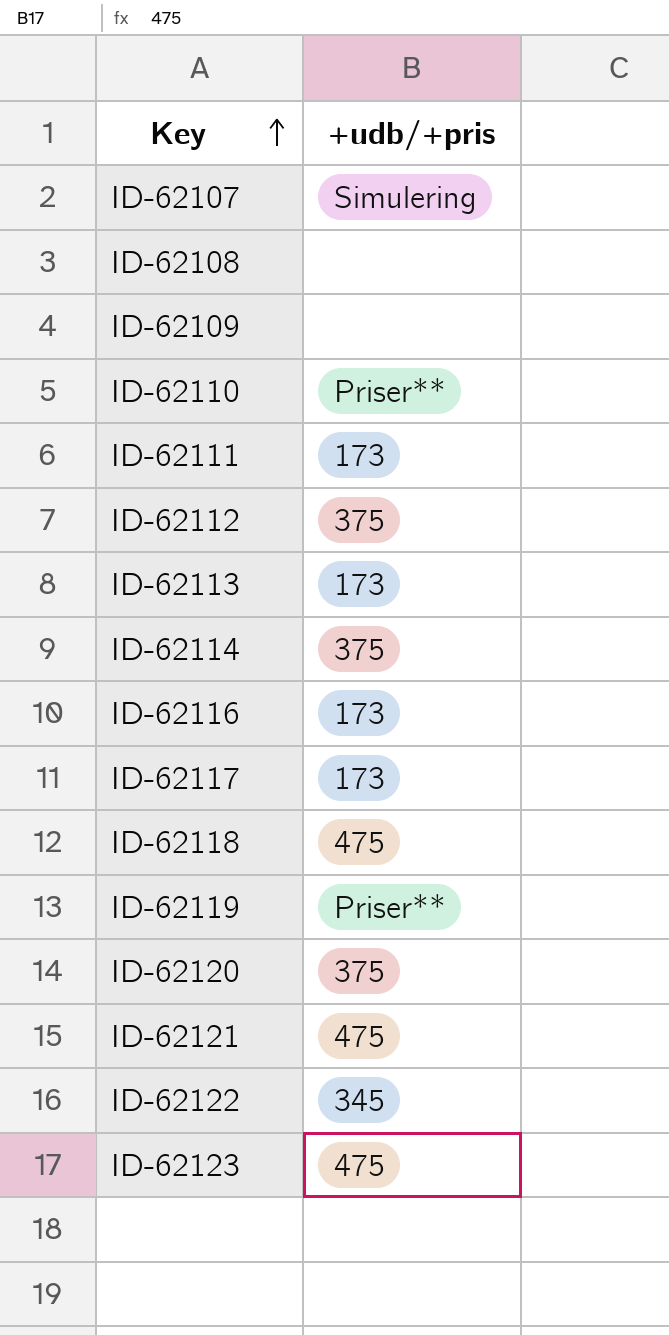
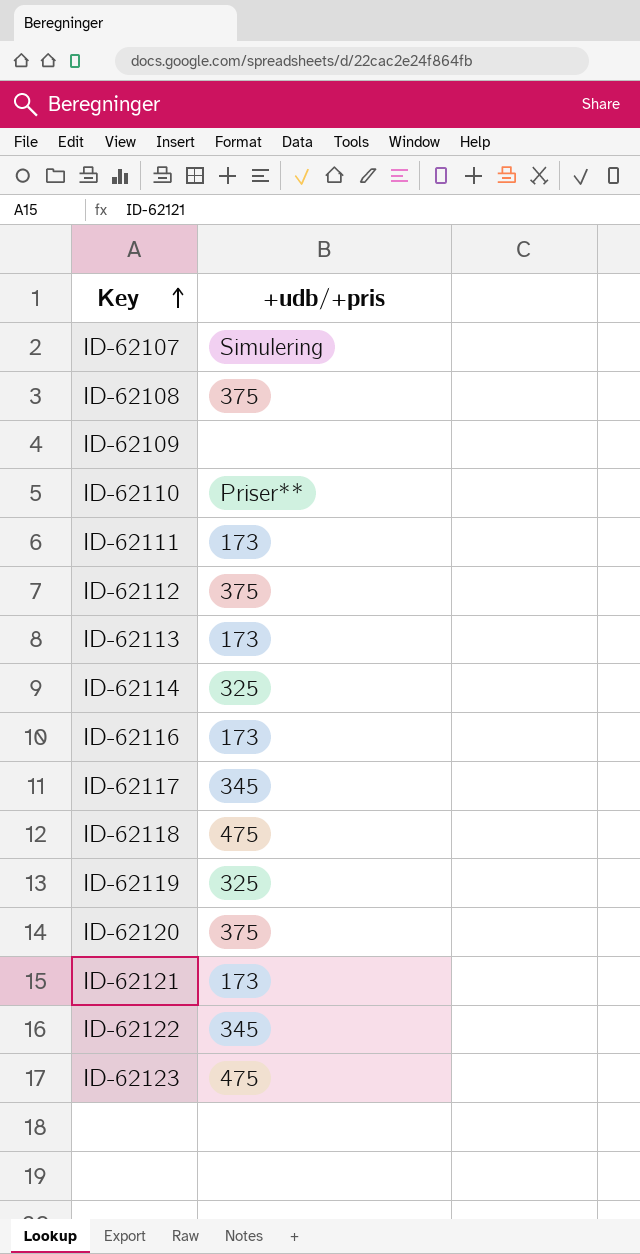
ID-62108 | +udb/+pris: none -> 375
ID-62114 | +udb/+pris: 375 -> 325
ID-62117 | +udb/+pris: 173 -> 345
ID-62119 | +udb/+pris: Priser** -> 325
ID-62121 | +udb/+pris: 475 -> 173

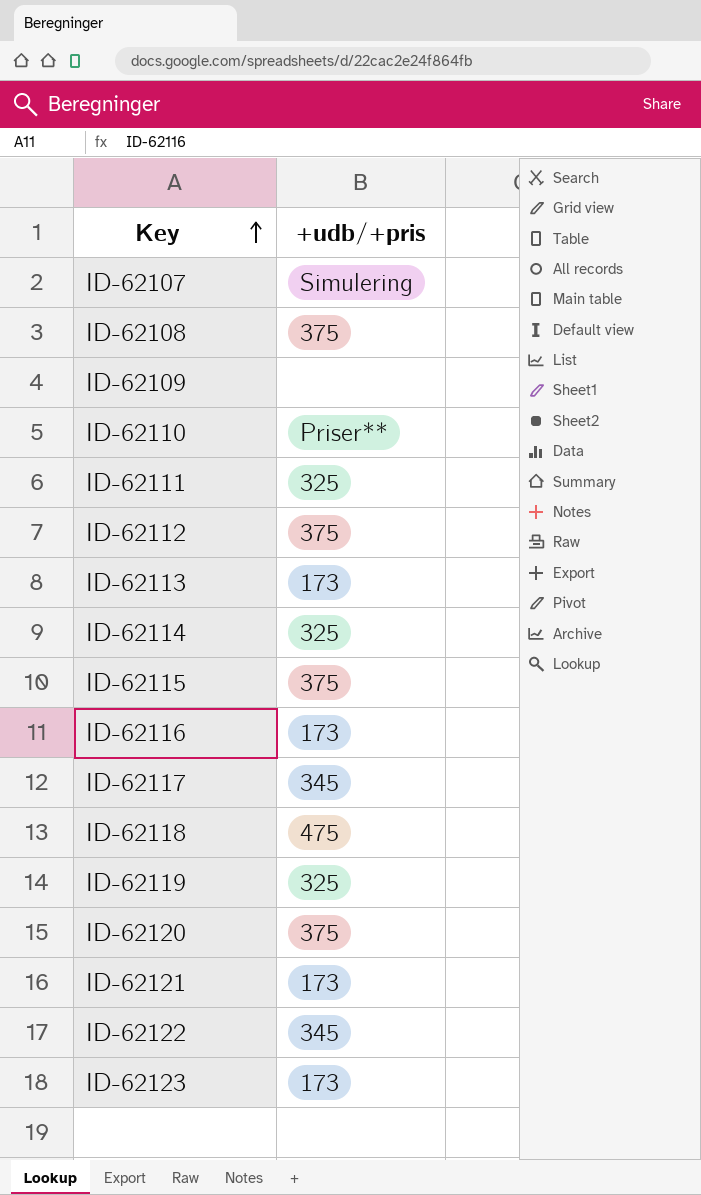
ID-62111 | +udb/+pris: 173 -> 325
row ID-62115: none -> 375
ID-62123 | +udb/+pris: 475 -> 173

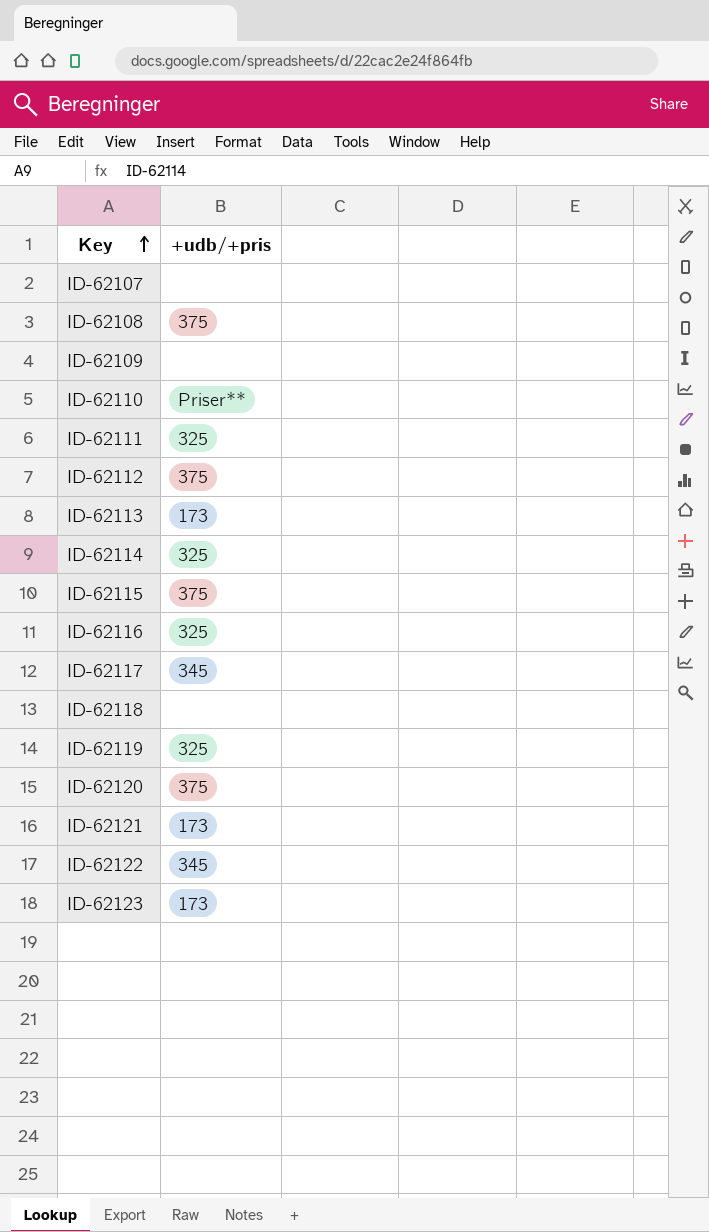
ID-62107 | +udb/+pris: Simulering -> none
ID-62116 | +udb/+pris: 173 -> 325
ID-62118 | +udb/+pris: 475 -> none

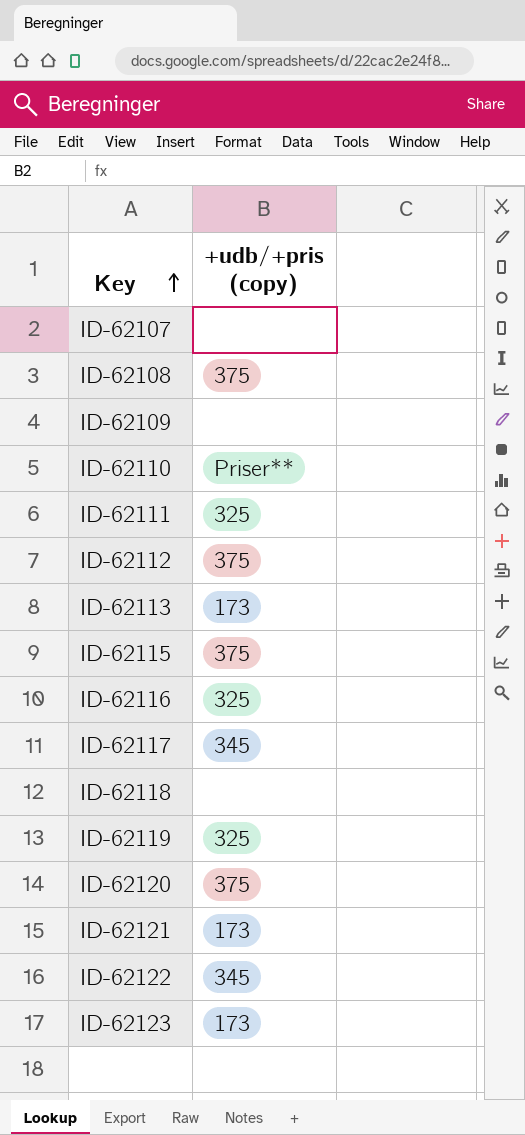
column name: +udb/+pris -> +udb/+pris (copy)
row ID-62114: 325 -> none

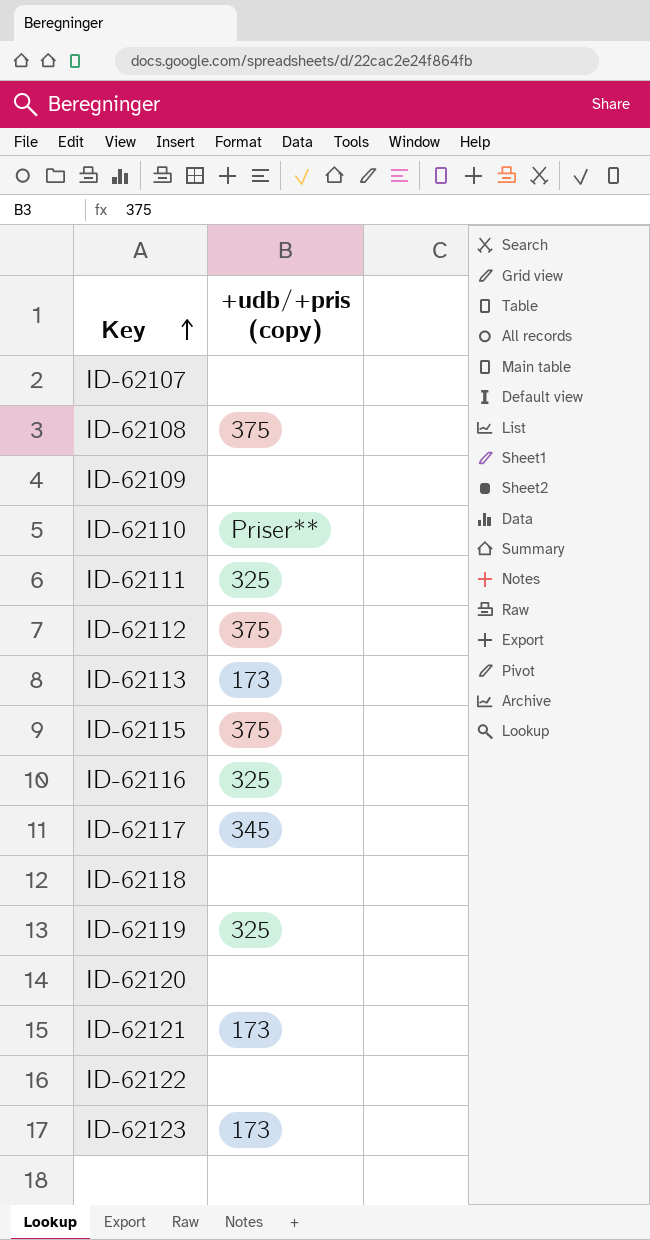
ID-62120 | +udb/+pris (copy): 375 -> none
ID-62122 | +udb/+pris (copy): 345 -> none

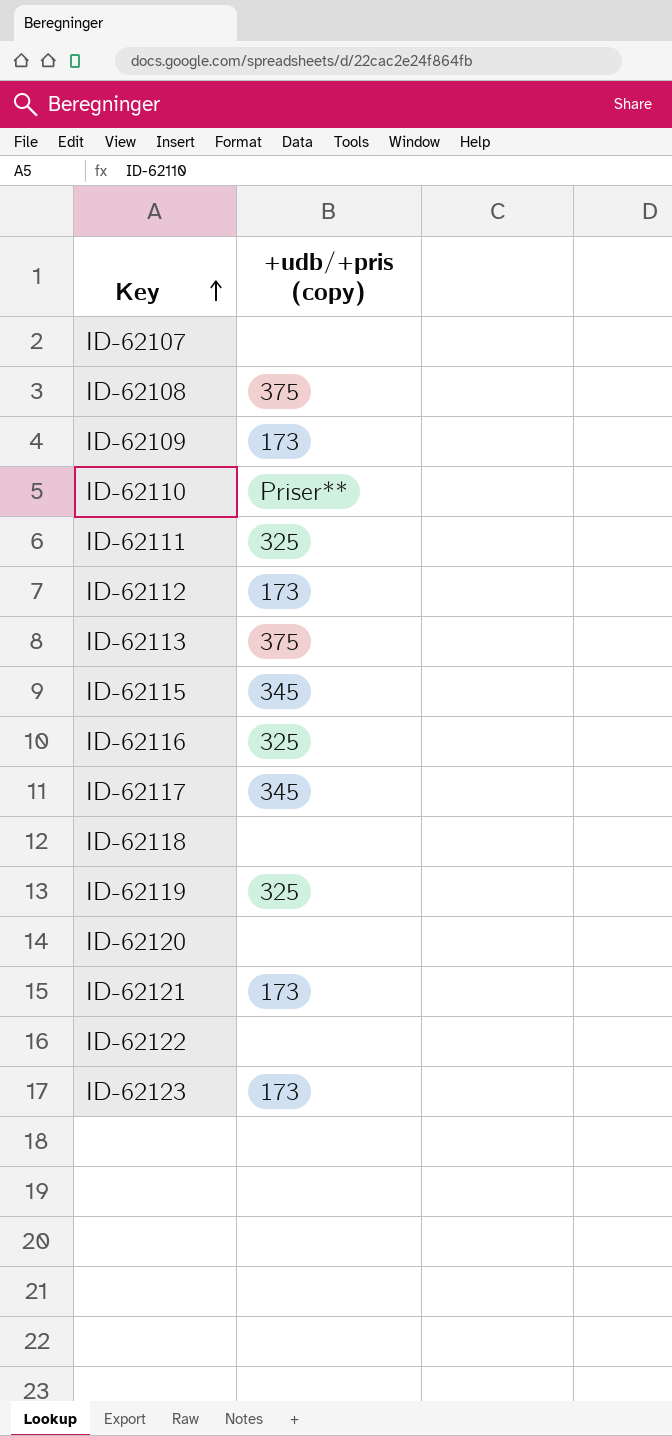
ID-62109 | +udb/+pris (copy): none -> 173
ID-62112 | +udb/+pris (copy): 375 -> 173
ID-62113 | +udb/+pris (copy): 173 -> 375
ID-62115 | +udb/+pris (copy): 375 -> 345

